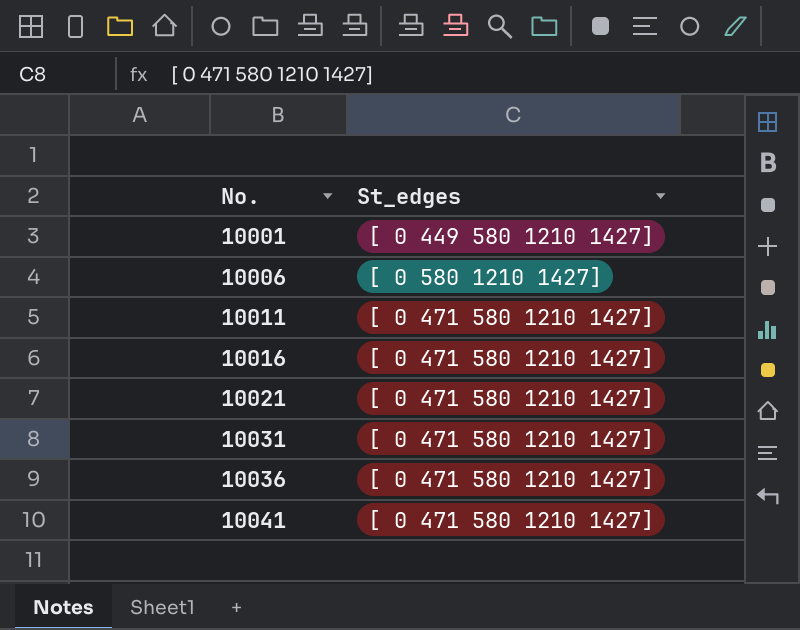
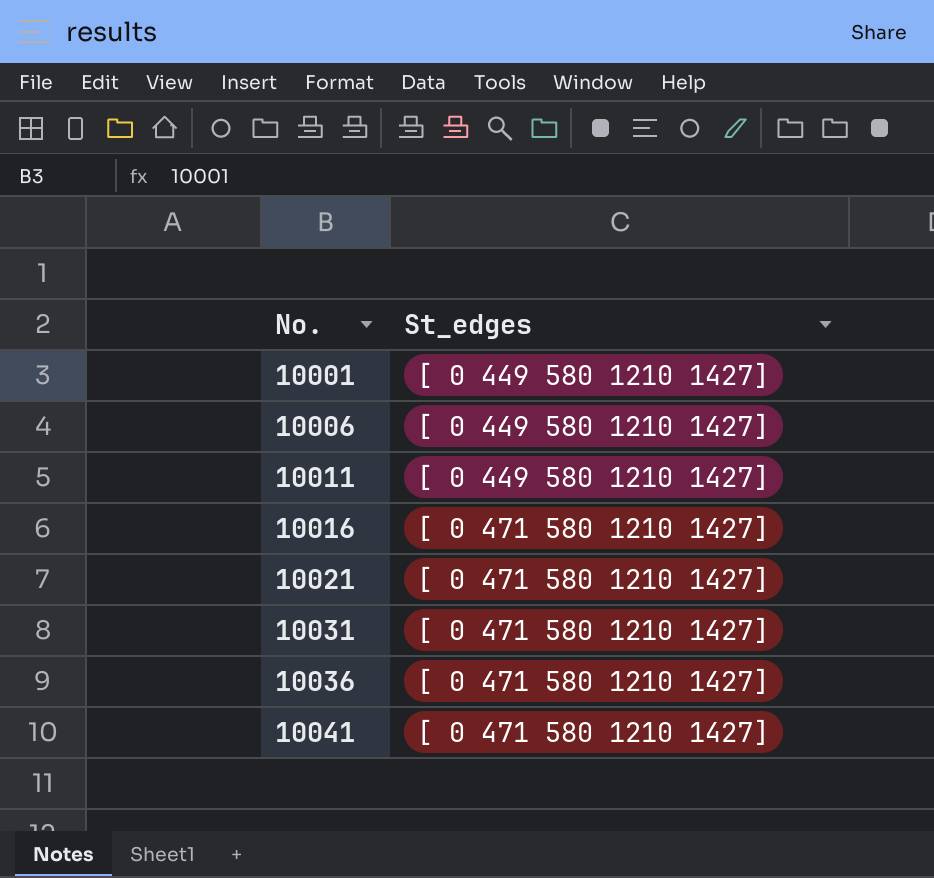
10006 | St_edges: [ 0 580 1210 1427] -> [ 0 449 580 1210 1427]
10011 | St_edges: [ 0 471 580 1210 1427] -> [ 0 449 580 1210 1427]

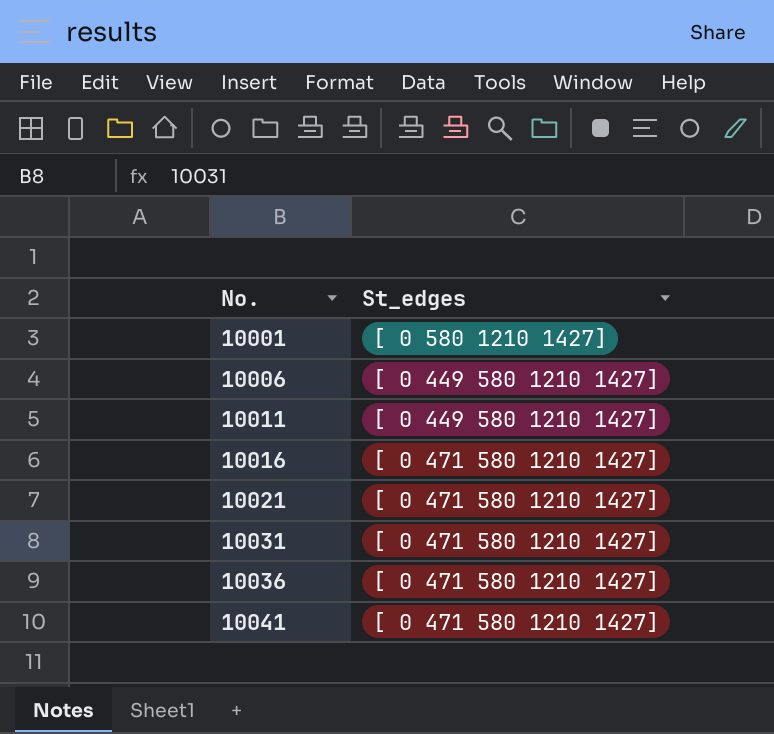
10001 | St_edges: [ 0 449 580 1210 1427] -> [ 0 580 1210 1427]

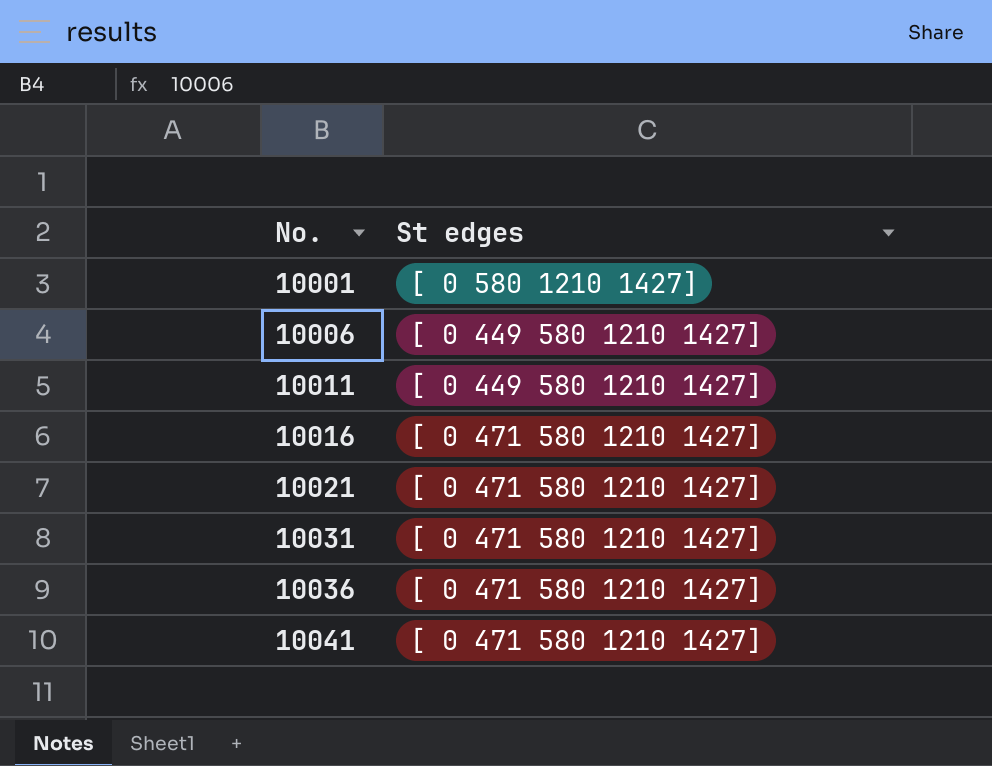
column name: St_edges -> St edges

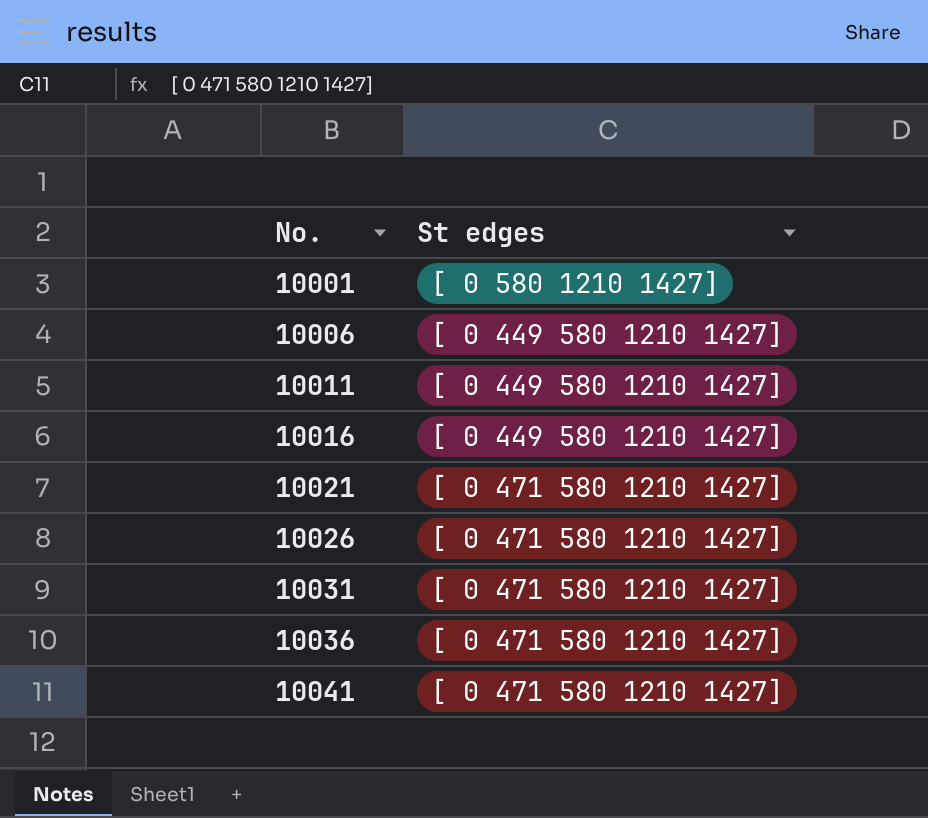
10016 | St edges: [ 0 471 580 1210 1427] -> [ 0 449 580 1210 1427]
row 10026: none -> [ 0 471 580 1210 1427]

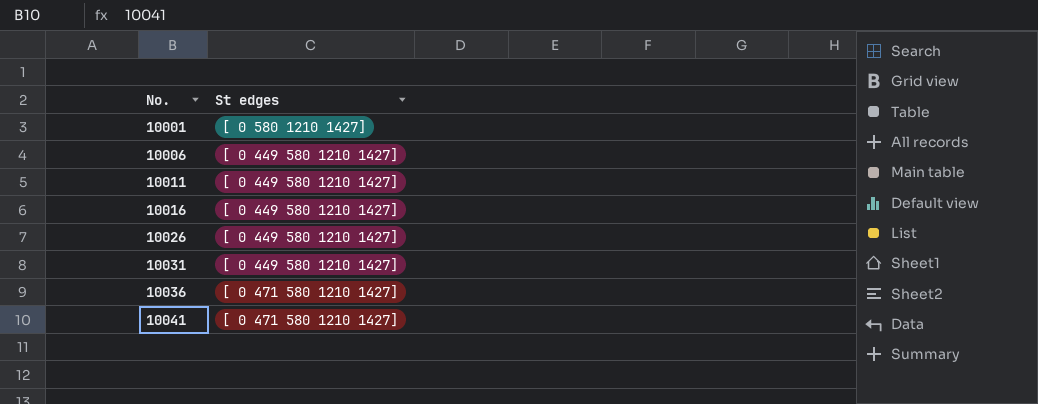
row 10021: [ 0 471 580 1210 1427] -> none
10026 | St edges: [ 0 471 580 1210 1427] -> [ 0 449 580 1210 1427]
10031 | St edges: [ 0 471 580 1210 1427] -> [ 0 449 580 1210 1427]

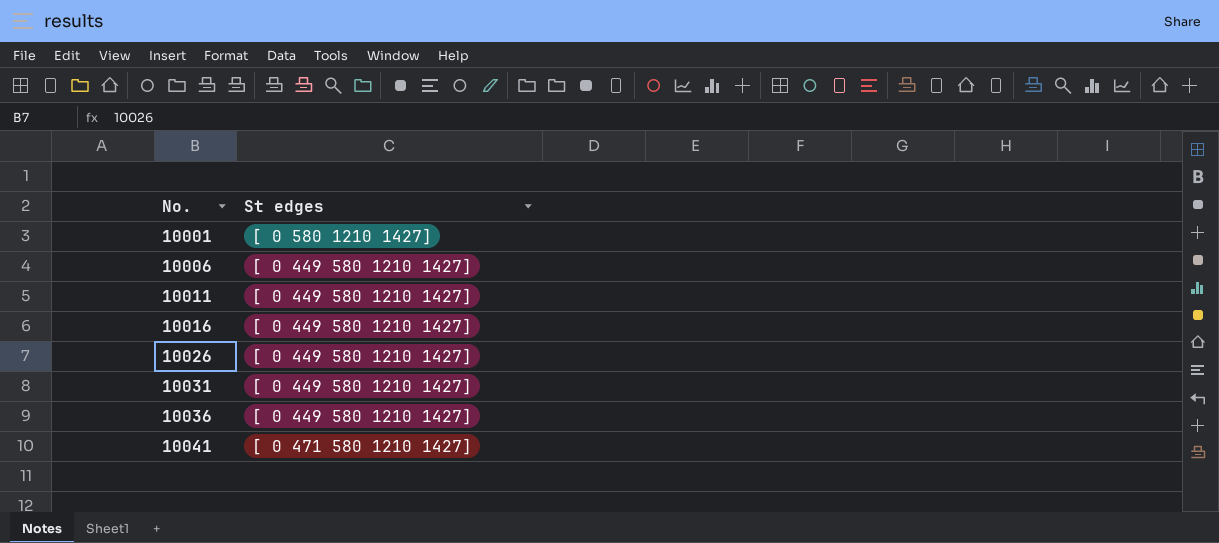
10036 | St edges: [ 0 471 580 1210 1427] -> [ 0 449 580 1210 1427]

